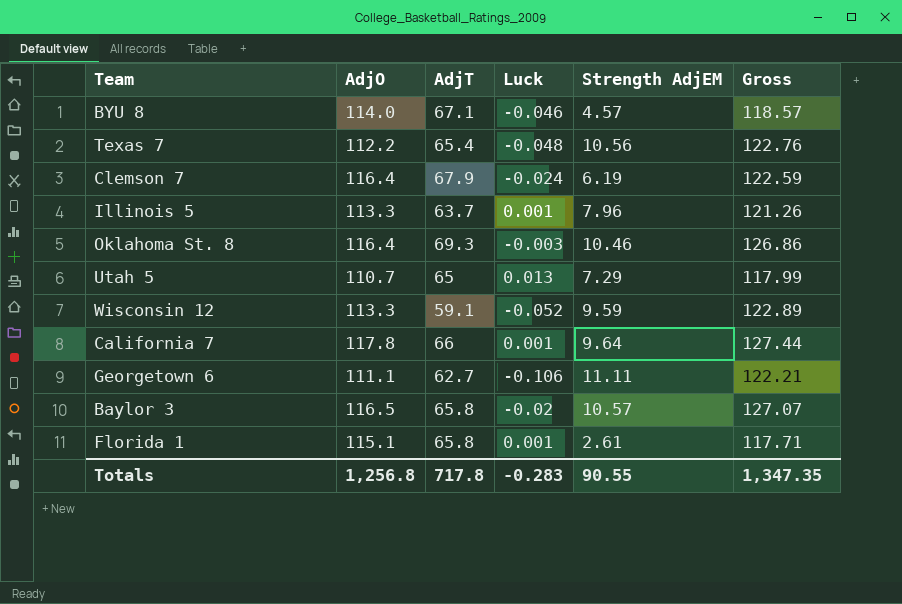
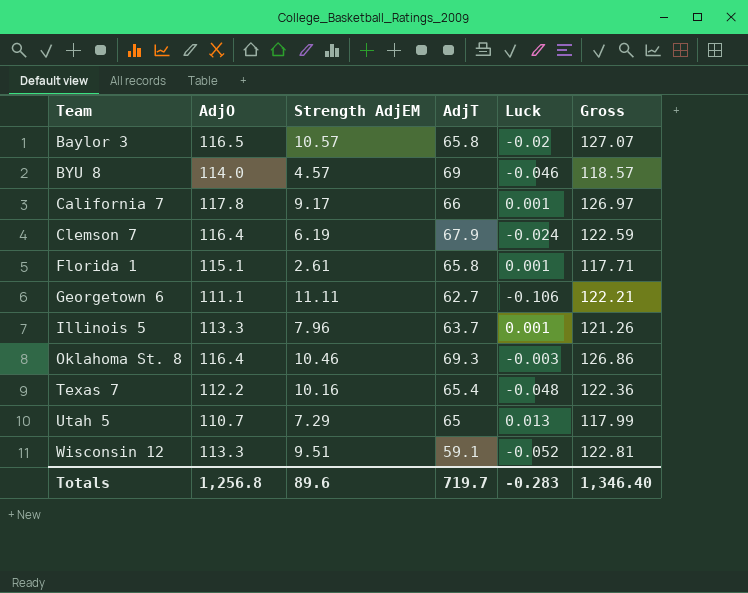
row order: none -> Team ascending
column Strength AdjEM | position: 5 -> 3
BYU 8 | AdjT: 67.1 -> 69
California 7 | Strength AdjEM: 9.64 -> 9.17
California 7 | Gross: 127.44 -> 126.97
Texas 7 | Strength AdjEM: 10.56 -> 10.16
Texas 7 | Gross: 122.76 -> 122.36
Wisconsin 12 | Strength AdjEM: 9.59 -> 9.51
Wisconsin 12 | Gross: 122.89 -> 122.81
Totals | Strength AdjEM: 90.55 -> 89.6
Totals | AdjT: 717.8 -> 719.7
Totals | Gross: 1,347.35 -> 1,346.40

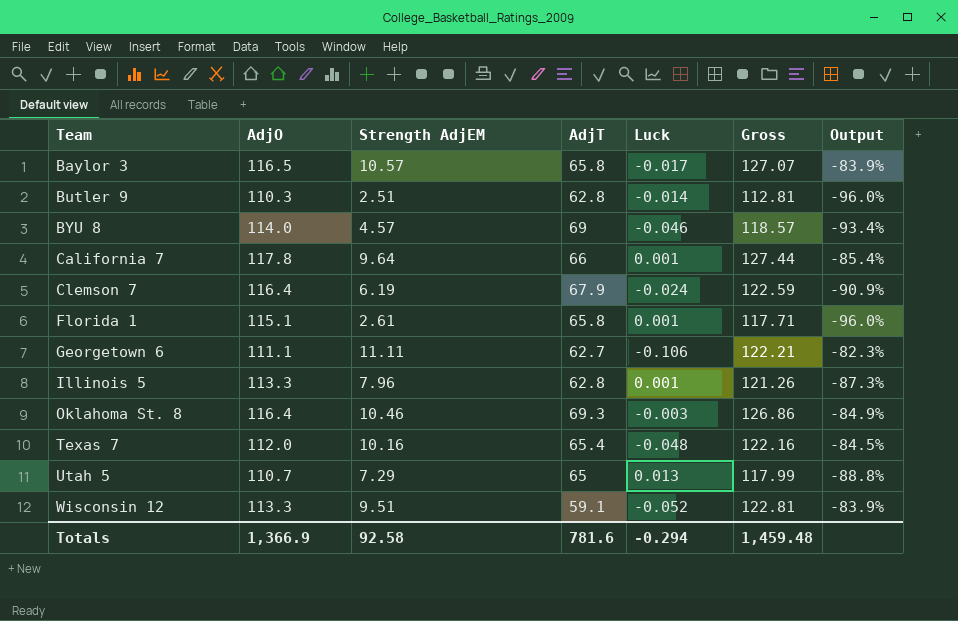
column Output | formula: none -> ([Strength AdjEM] - [AdjT]) / [AdjT]
Baylor 3 | Luck: -0.02 -> -0.017
row Butler 9: none -> 110.3 | 2.51 | 62.8 | -0.014 | 112.81 | -96.0%
California 7 | Strength AdjEM: 9.17 -> 9.64
California 7 | Gross: 126.97 -> 127.44
Illinois 5 | AdjT: 63.7 -> 62.8
Texas 7 | AdjO: 112.2 -> 112.0
Texas 7 | Gross: 122.36 -> 122.16
Totals | AdjO: 1,256.8 -> 1,366.9
Totals | Strength AdjEM: 89.6 -> 92.58
Totals | AdjT: 719.7 -> 781.6
Totals | Luck: -0.283 -> -0.294
Totals | Gross: 1,346.40 -> 1,459.48

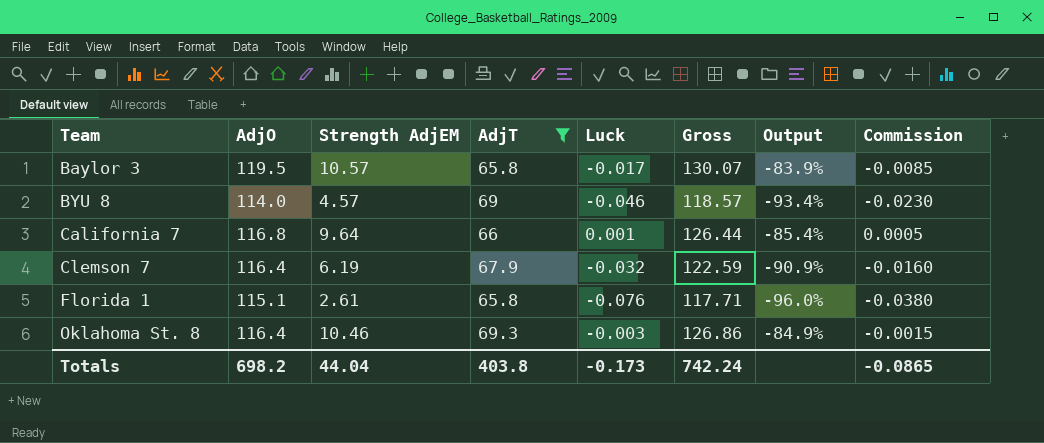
filter: none -> AdjT >= 65.8
column Commission | formula: none -> [Luck] * 0.5
Baylor 3 | AdjO: 116.5 -> 119.5
Baylor 3 | Gross: 127.07 -> 130.07
California 7 | AdjO: 117.8 -> 116.8
California 7 | Gross: 127.44 -> 126.44
Clemson 7 | Luck: -0.024 -> -0.032
Florida 1 | Luck: 0.001 -> -0.076
Totals | AdjO: 1,366.9 -> 698.2
Totals | Strength AdjEM: 92.58 -> 44.04
Totals | AdjT: 781.6 -> 403.8
Totals | Luck: -0.294 -> -0.173
Totals | Gross: 1,459.48 -> 742.24

